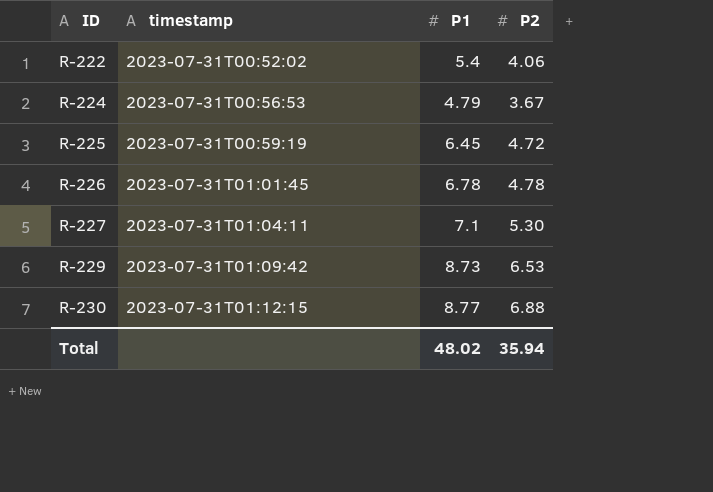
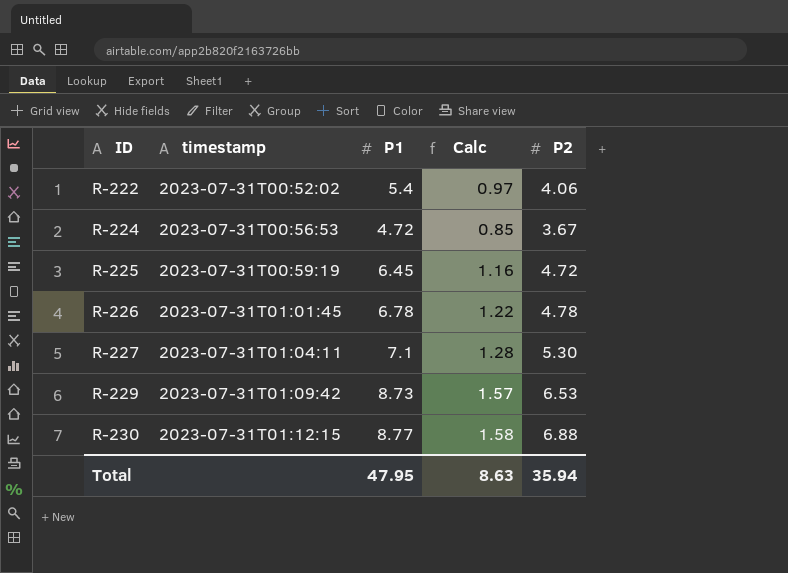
column Calc | formula: none -> [P1] * 0.18
R-224 | P1: 4.79 -> 4.72
Total | P1: 48.02 -> 47.95

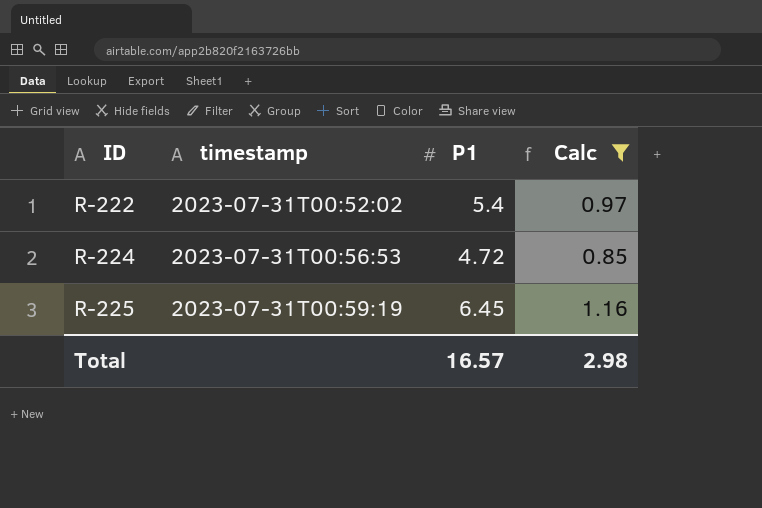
filter: none -> Calc <= 1.16
column P2 | position: 5 -> none
Total | P1: 47.95 -> 16.57
Total | Calc: 8.63 -> 2.98

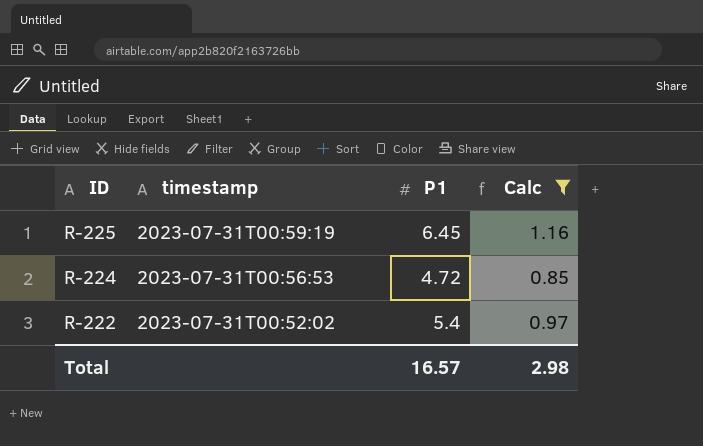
row order: ID ascending -> ID descending

